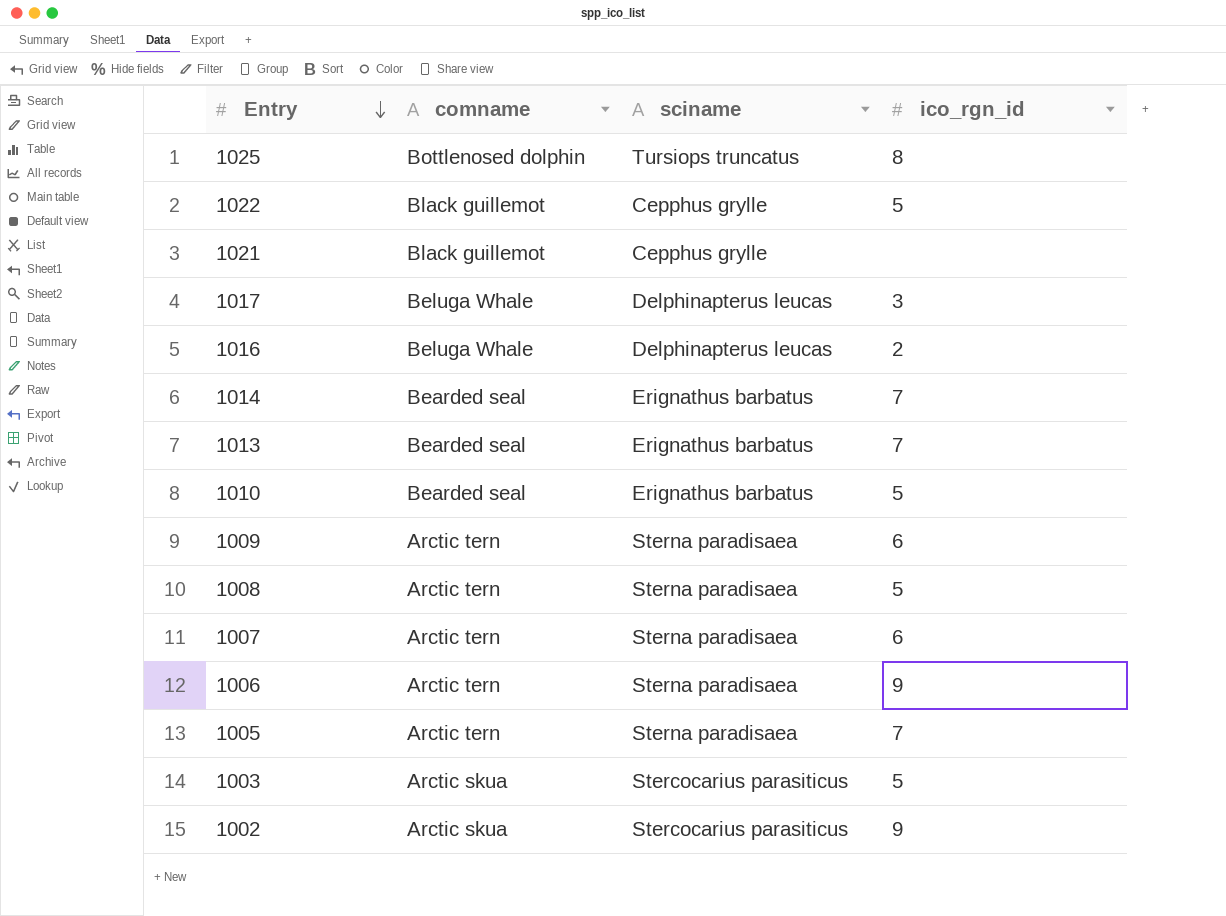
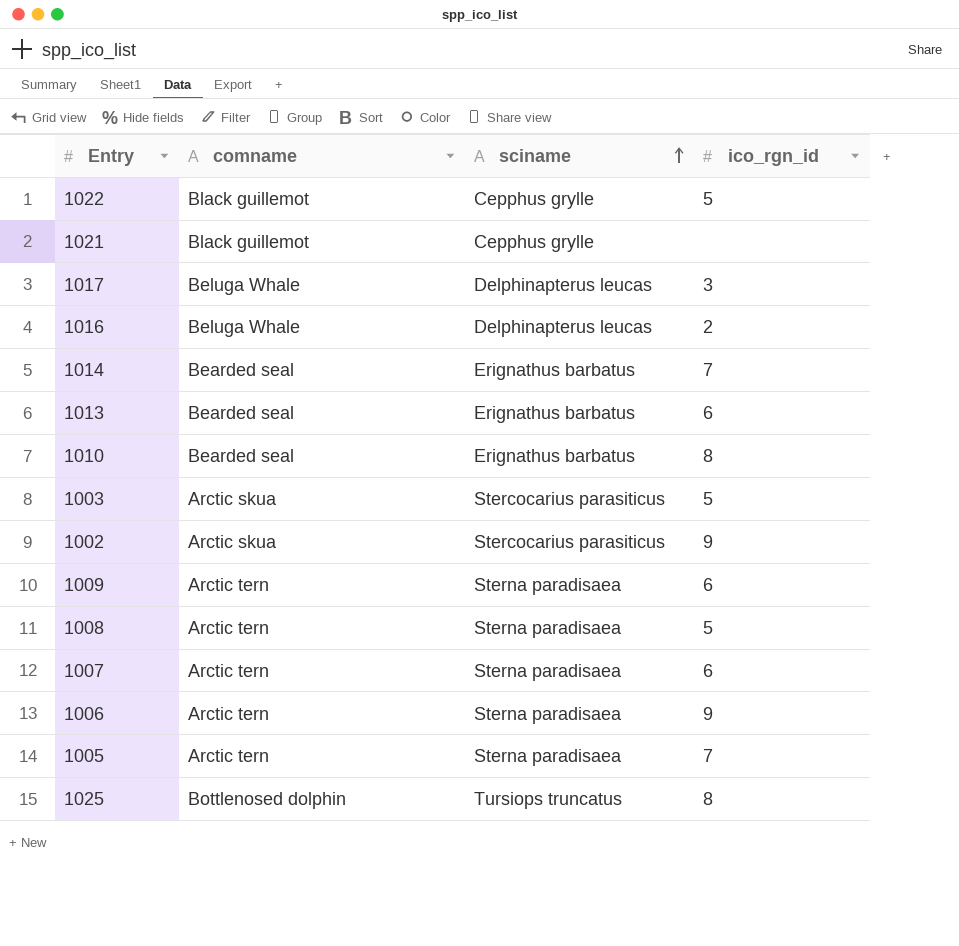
row order: Entry descending -> sciname ascending
1013 | ico_rgn_id: 7 -> 6
1010 | ico_rgn_id: 5 -> 8

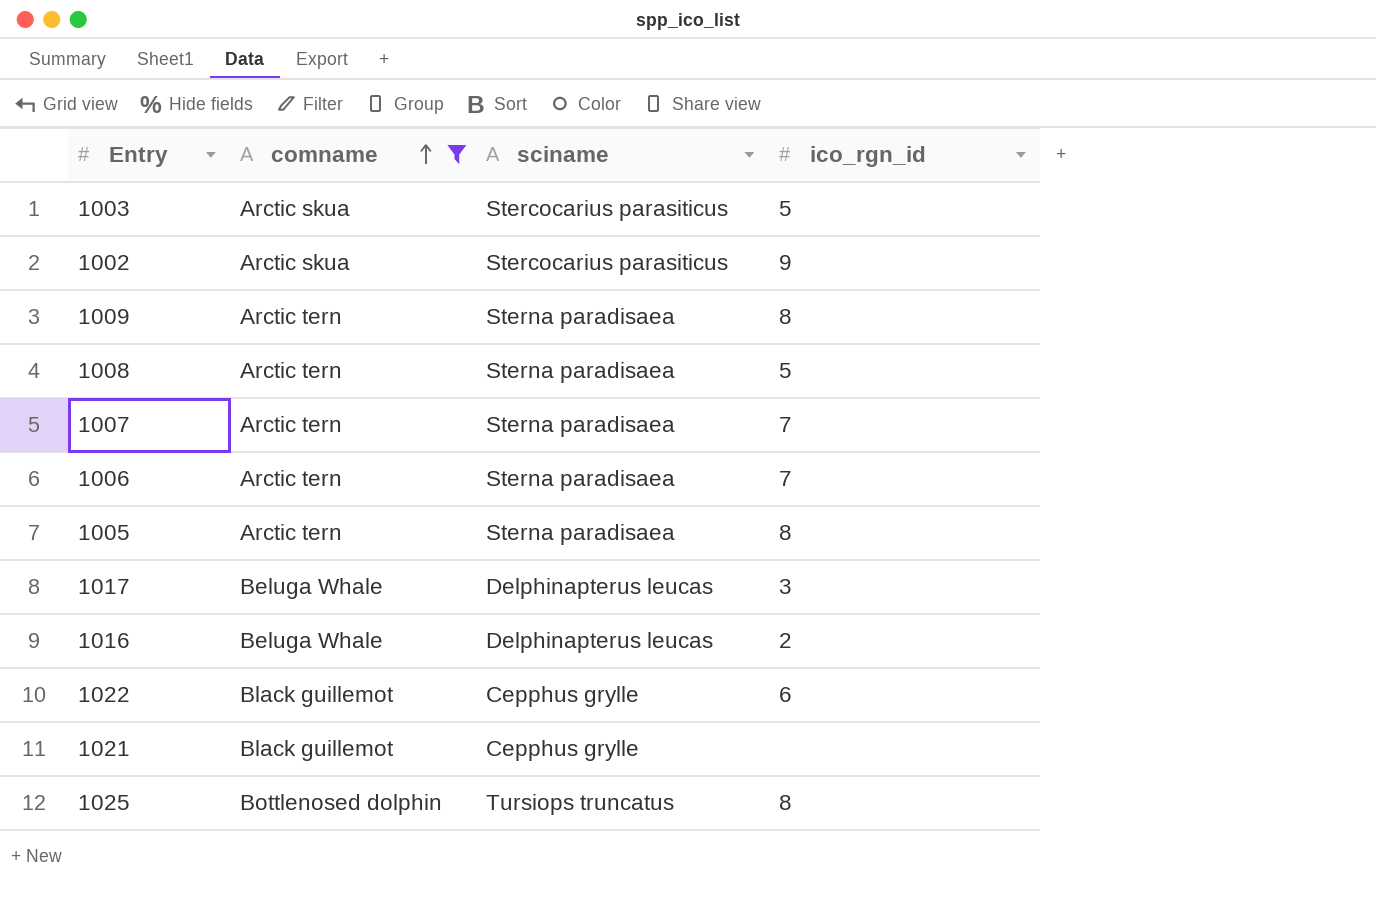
filter: none -> comname != Bearded seal
row order: sciname ascending -> comname ascending
1009 | ico_rgn_id: 6 -> 8
1007 | ico_rgn_id: 6 -> 7
1006 | ico_rgn_id: 9 -> 7
1005 | ico_rgn_id: 7 -> 8
1022 | ico_rgn_id: 5 -> 6

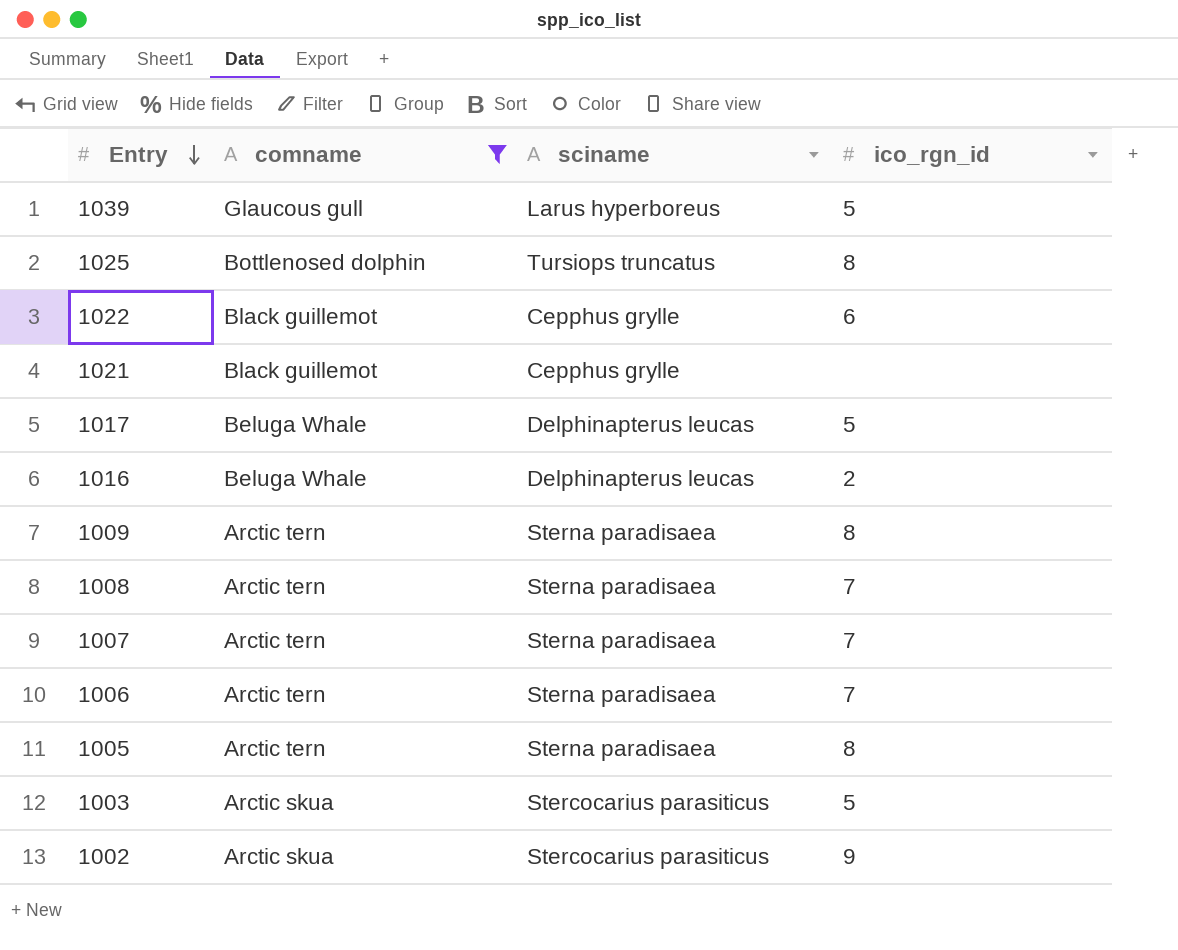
row order: comname ascending -> Entry descending
row 1039: none -> Glaucous gull | Larus hyperboreus | 5
1017 | ico_rgn_id: 3 -> 5
1008 | ico_rgn_id: 5 -> 7

